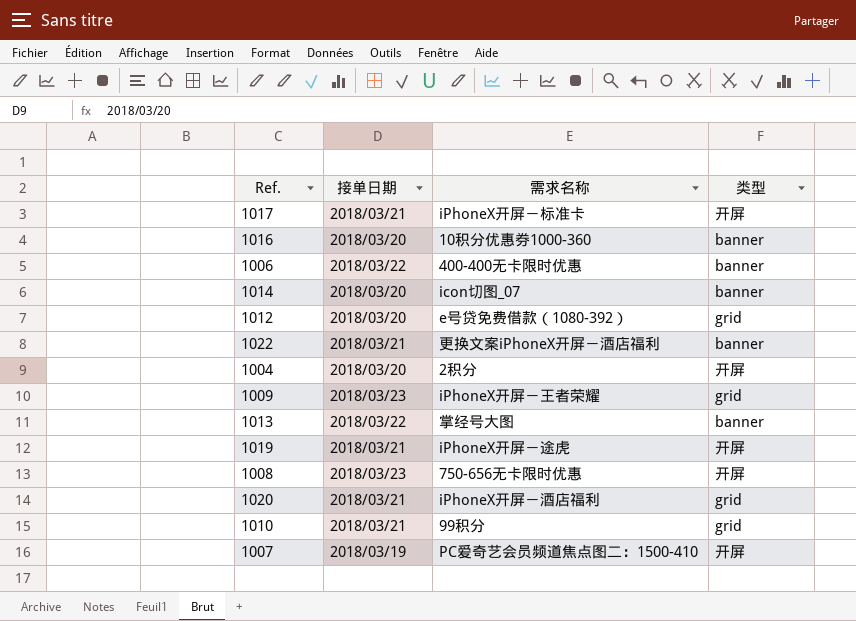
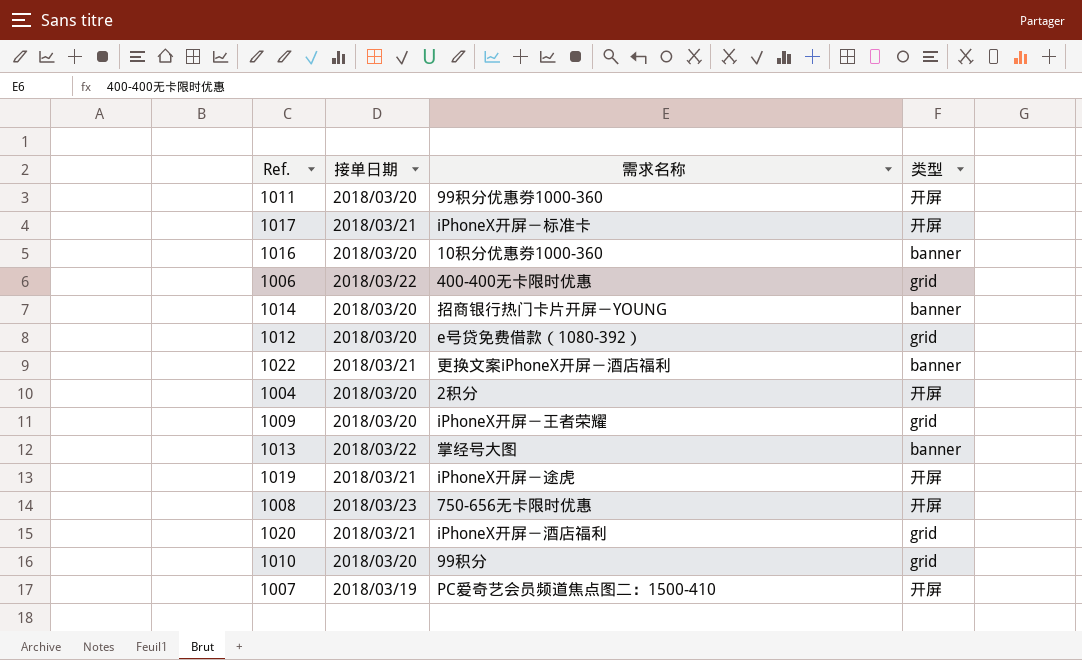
row 1011: none -> 2018/03/20 | 99积分优惠券1000-360 | 开屏
1006 | 类型: banner -> grid
1014 | 需求名称: icon切图_07 -> 招商银行热门卡片开屏－YOUNG
1009 | 接单日期: 2018/03/23 -> 2018/03/20
1010 | 接单日期: 2018/03/21 -> 2018/03/20

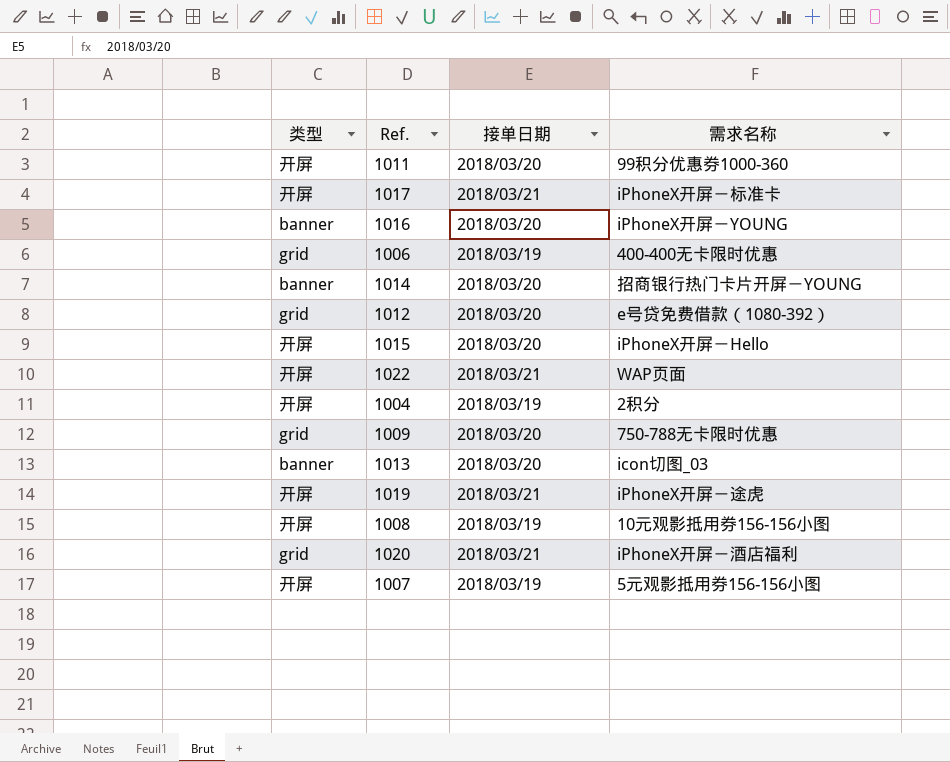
column 类型 | position: 4 -> 1
row 1010: 2018/03/20 | 99积分 | grid -> none
1016 | 需求名称: 10积分优惠券1000-360 -> iPhoneX开屏－YOUNG
1006 | 接单日期: 2018/03/22 -> 2018/03/19
row 1015: none -> 开屏 | 2018/03/20 | iPhoneX开屏－Hello
1022 | 类型: banner -> 开屏
1022 | 需求名称: 更换文案iPhoneX开屏－酒店福利 -> WAP页面
1004 | 接单日期: 2018/03/20 -> 2018/03/19
1009 | 需求名称: iPhoneX开屏－王者荣耀 -> 750-788无卡限时优惠
1013 | 接单日期: 2018/03/22 -> 2018/03/20
1013 | 需求名称: 掌经号大图 -> icon切图_03
1008 | 接单日期: 2018/03/23 -> 2018/03/19
1008 | 需求名称: 750-656无卡限时优惠 -> 10元观影抵用券156-156小图
1007 | 需求名称: PC爱奇艺会员频道焦点图二：1500-410 -> 5元观影抵用券156-156小图

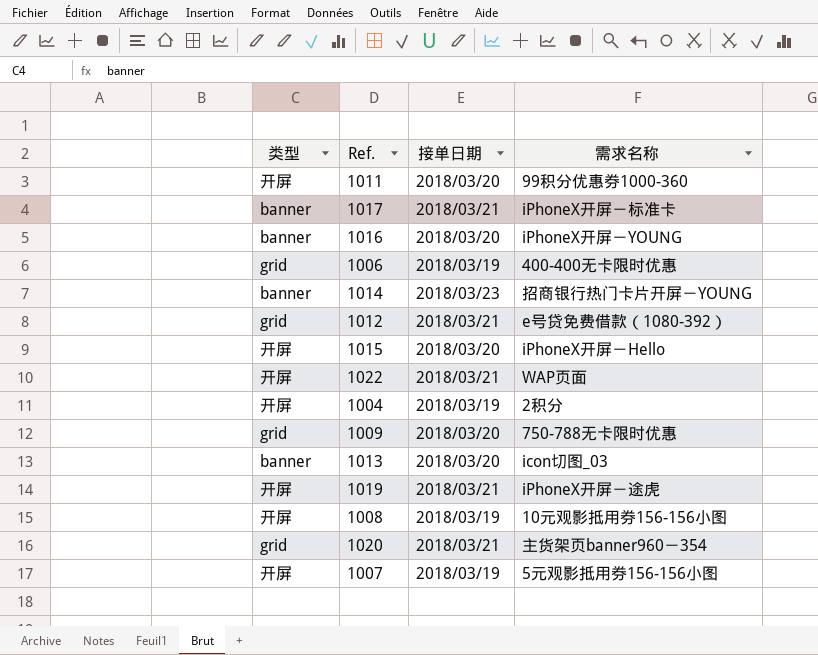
1017 | 类型: 开屏 -> banner
1014 | 接单日期: 2018/03/20 -> 2018/03/23
1012 | 接单日期: 2018/03/20 -> 2018/03/21
1020 | 需求名称: iPhoneX开屏－酒店福利 -> 主货架页banner960－354

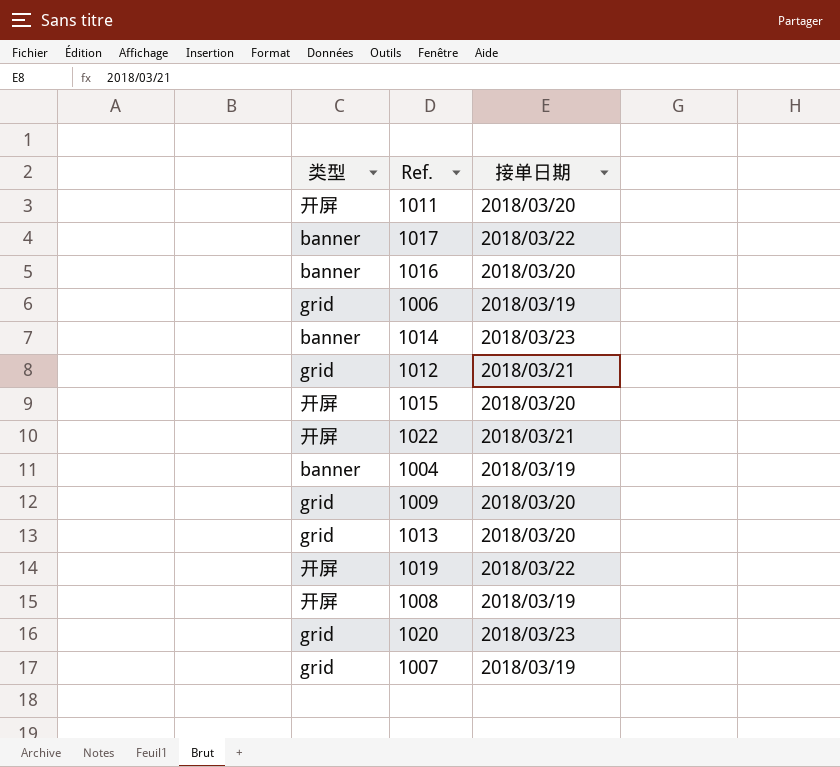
column 需求名称 | position: 4 -> none
1017 | 接单日期: 2018/03/21 -> 2018/03/22
1004 | 类型: 开屏 -> banner
1013 | 类型: banner -> grid
1019 | 接单日期: 2018/03/21 -> 2018/03/22
1020 | 接单日期: 2018/03/21 -> 2018/03/23
1007 | 类型: 开屏 -> grid

